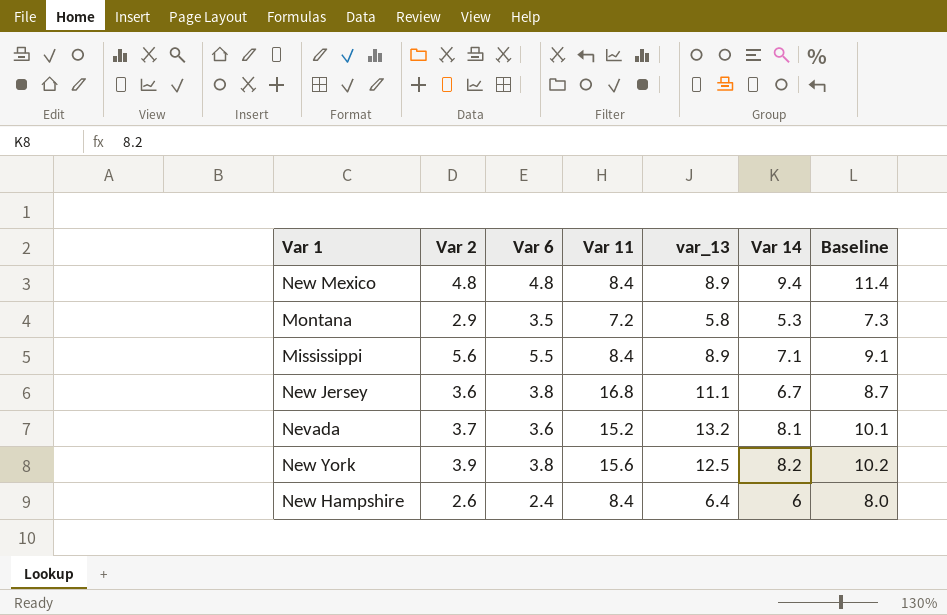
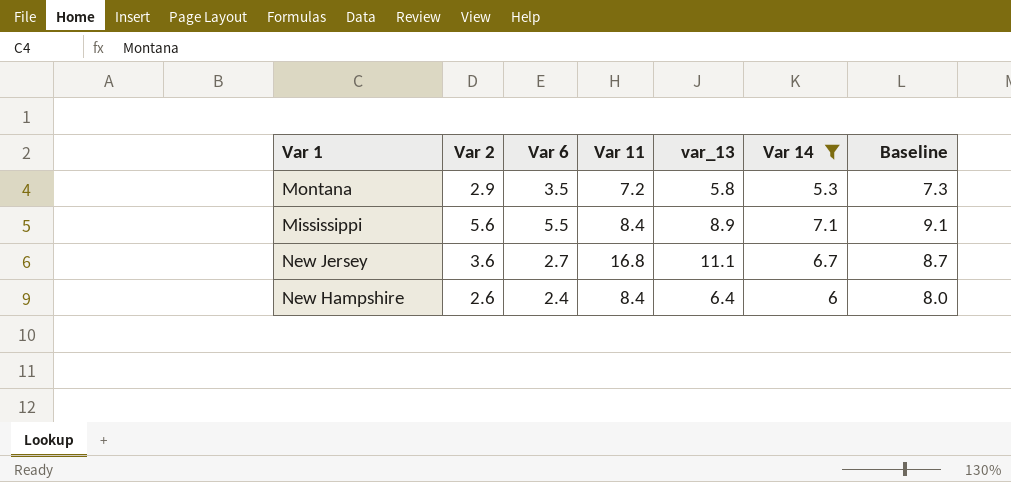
filter: none -> Var 14 <= 7.1
New Jersey | Var 6: 3.8 -> 2.7

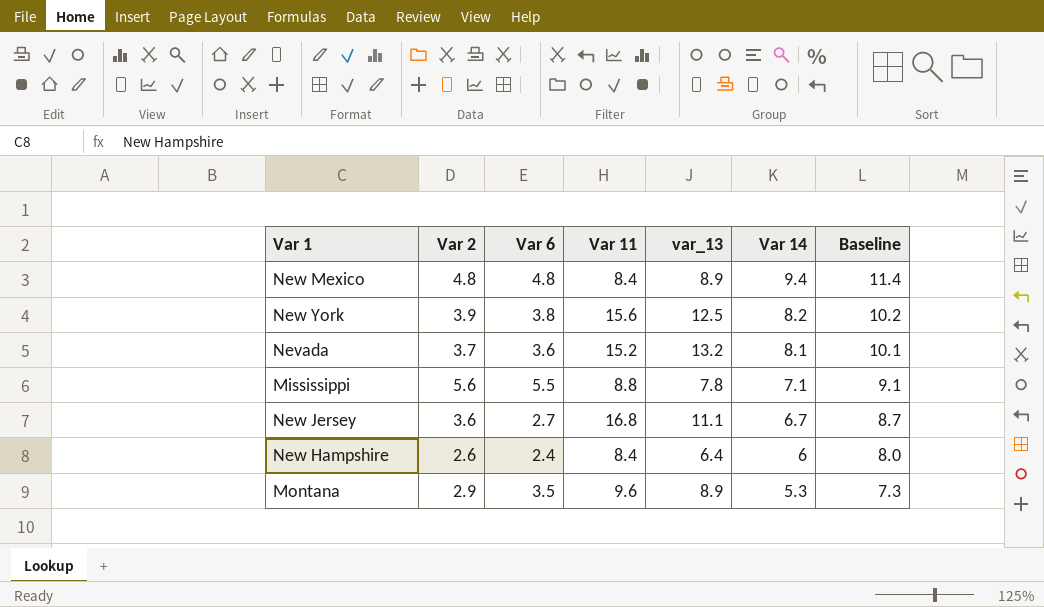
filter: Var 14 <= 7.1 -> none
row order: none -> Var 14 descending
Mississippi | Var 11: 8.4 -> 8.8
Mississippi | var_13: 8.9 -> 7.8
Montana | Var 11: 7.2 -> 9.6
Montana | var_13: 5.8 -> 8.9

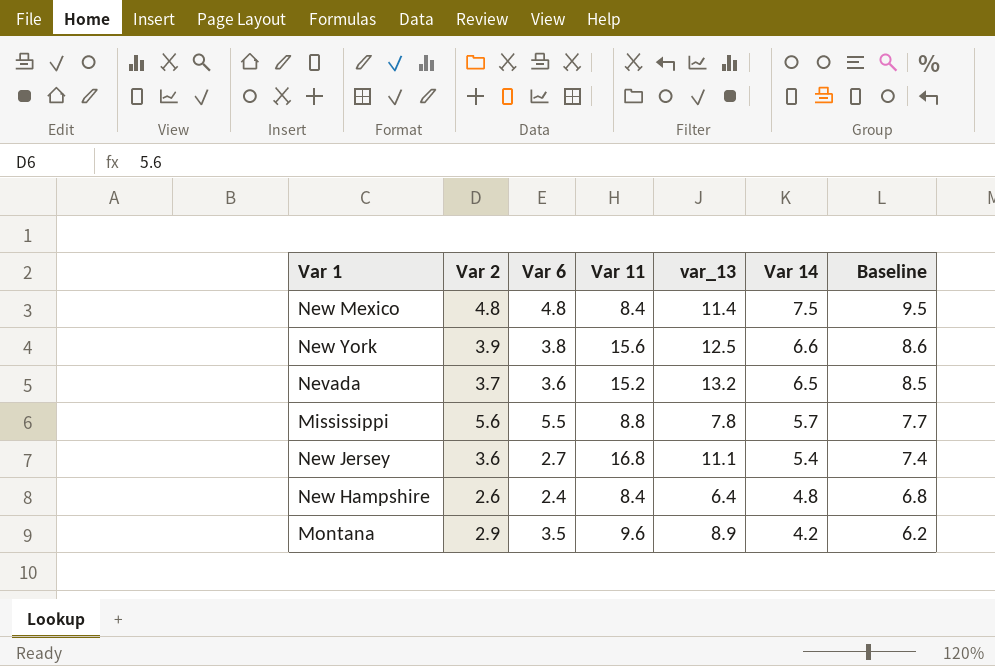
New Mexico | var_13: 8.9 -> 11.4
New Mexico | Var 14: 9.4 -> 7.5
New Mexico | Baseline: 11.4 -> 9.5
New York | Var 14: 8.2 -> 6.6
New York | Baseline: 10.2 -> 8.6
Nevada | Var 14: 8.1 -> 6.5
Nevada | Baseline: 10.1 -> 8.5
Mississippi | Var 14: 7.1 -> 5.7
Mississippi | Baseline: 9.1 -> 7.7
New Jersey | Var 14: 6.7 -> 5.4
New Jersey | Baseline: 8.7 -> 7.4
New Hampshire | Var 14: 6 -> 4.8
New Hampshire | Baseline: 8.0 -> 6.8
Montana | Var 14: 5.3 -> 4.2
Montana | Baseline: 7.3 -> 6.2

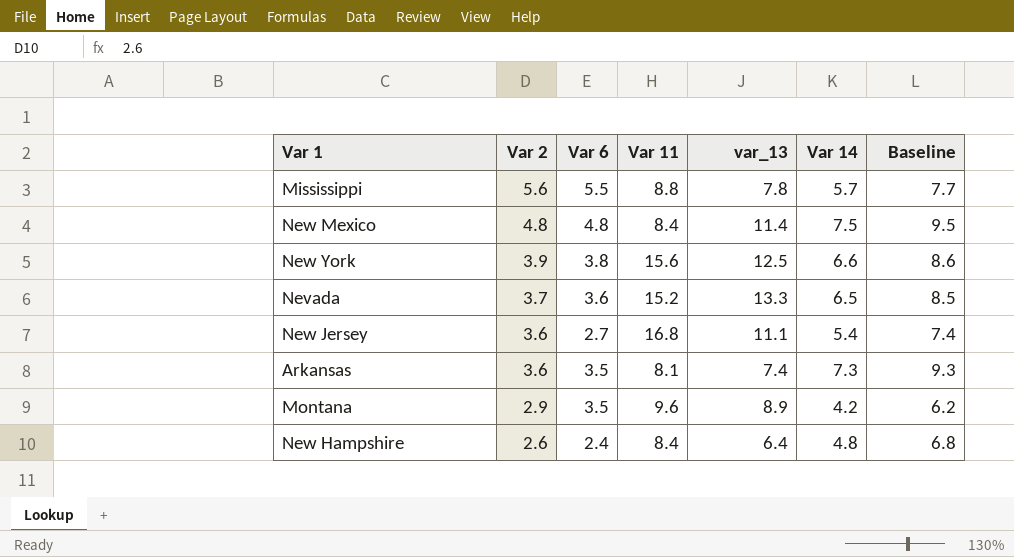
row order: Var 14 descending -> Var 2 descending
Nevada | var_13: 13.2 -> 13.3
row Arkansas: none -> 3.6 | 3.5 | 8.1 | 7.4 | 7.3 | 9.3

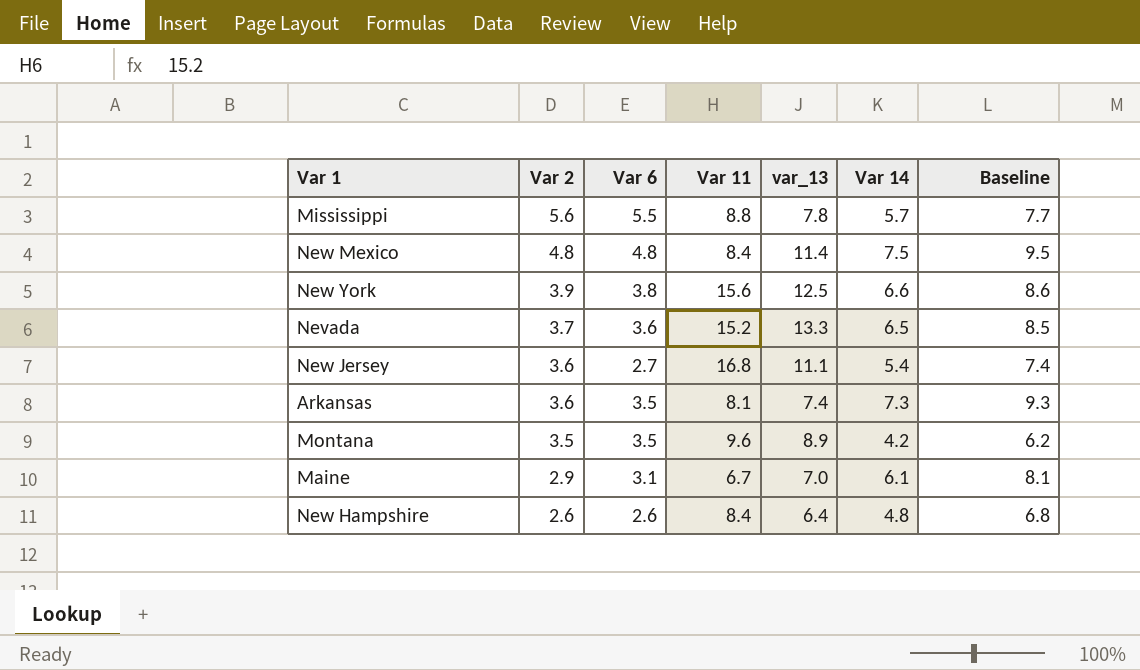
Montana | Var 2: 2.9 -> 3.5
row Maine: none -> 2.9 | 3.1 | 6.7 | 7.0 | 6.1 | 8.1
New Hampshire | Var 6: 2.4 -> 2.6

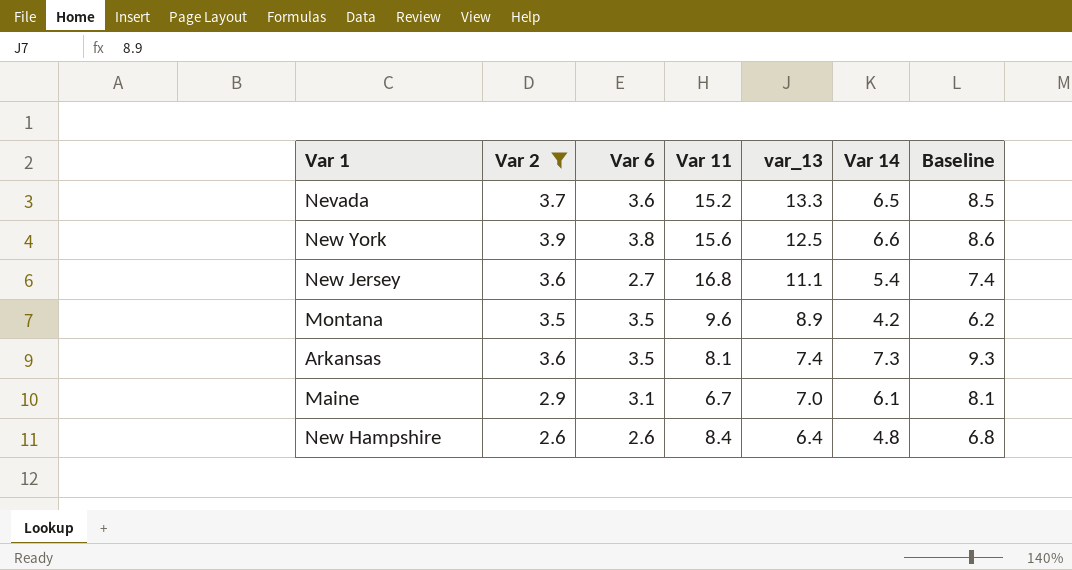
filter: none -> Var 2 <= 3.9
row order: Var 2 descending -> var_13 descending

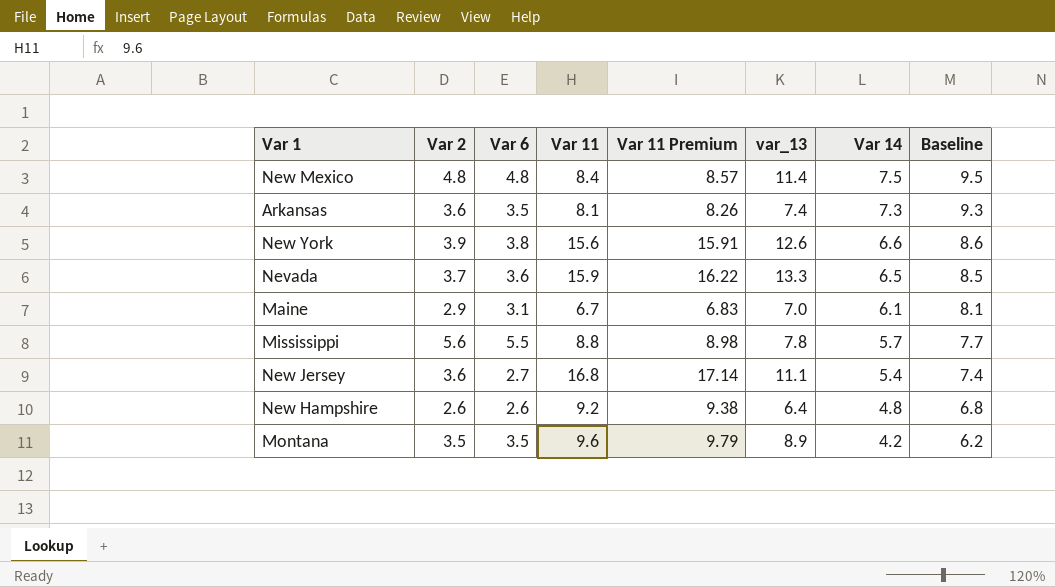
filter: Var 2 <= 3.9 -> none
row order: var_13 descending -> Var 14 descending
column Var 11 Premium | formula: none -> [Var 11] * 1.02
New York | var_13: 12.5 -> 12.6
Nevada | Var 11: 15.2 -> 15.9
New Hampshire | Var 11: 8.4 -> 9.2

